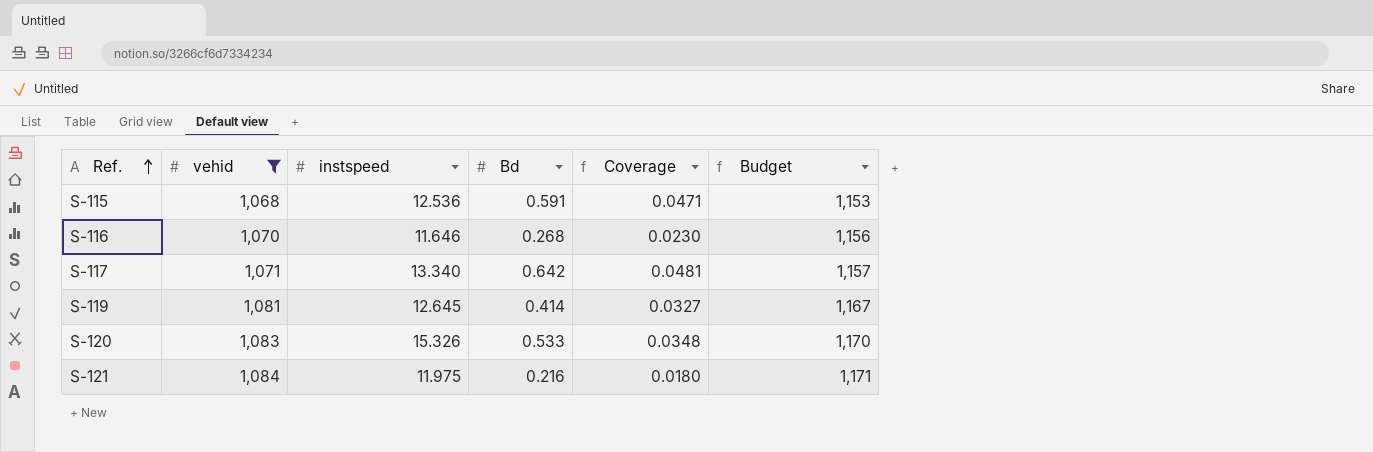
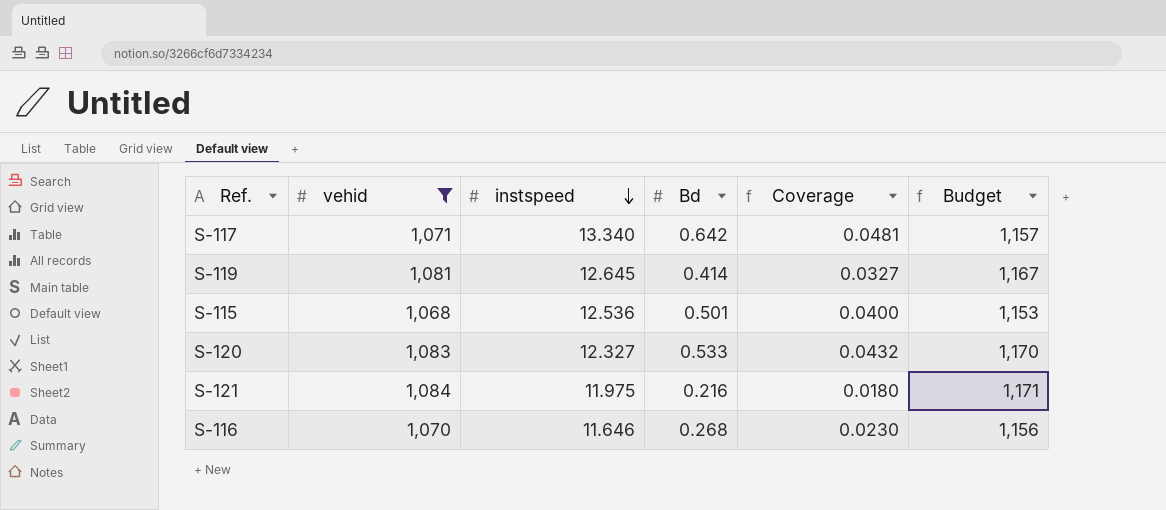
row order: Ref. ascending -> instspeed descending
S-115 | Bd: 0.591 -> 0.501
S-115 | Coverage: 0.0471 -> 0.0400
S-120 | instspeed: 15.326 -> 12.327
S-120 | Coverage: 0.0348 -> 0.0432

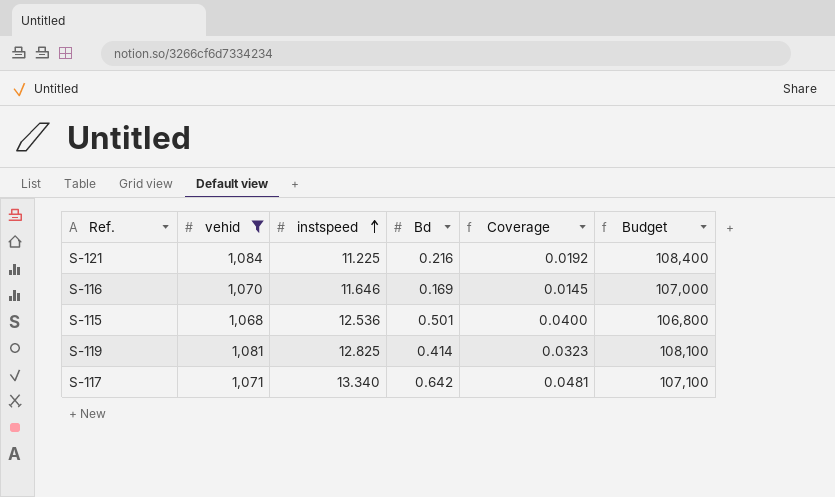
row order: instspeed descending -> instspeed ascending
column Budget | formula: [vehid] * 1.08 -> [vehid] * 100
row S-120: 1,083 | 12.327 | 0.533 | 0.0432 | 1,170 -> none
S-121 | instspeed: 11.975 -> 11.225
S-121 | Coverage: 0.0180 -> 0.0192
S-116 | Bd: 0.268 -> 0.169
S-116 | Coverage: 0.0230 -> 0.0145
S-119 | instspeed: 12.645 -> 12.825
S-119 | Coverage: 0.0327 -> 0.0323

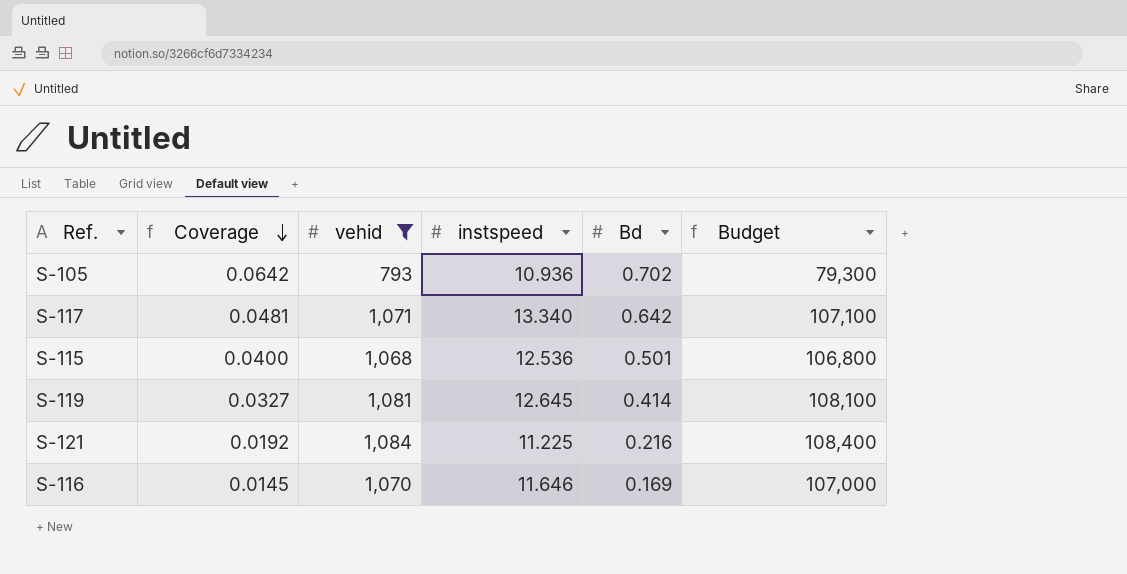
row order: instspeed ascending -> Coverage descending
column Coverage | position: 5 -> 2
row S-105: none -> 0.0642 | 793 | 10.936 | 0.702 | 79,300
S-119 | Coverage: 0.0323 -> 0.0327
S-119 | instspeed: 12.825 -> 12.645

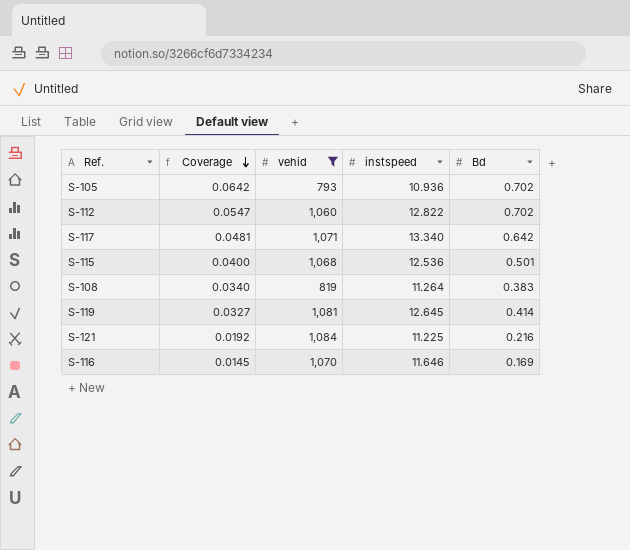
column Budget | formula: [vehid] * 100 -> none
row S-112: none -> 0.0547 | 1,060 | 12.822 | 0.702
row S-108: none -> 0.0340 | 819 | 11.264 | 0.383

